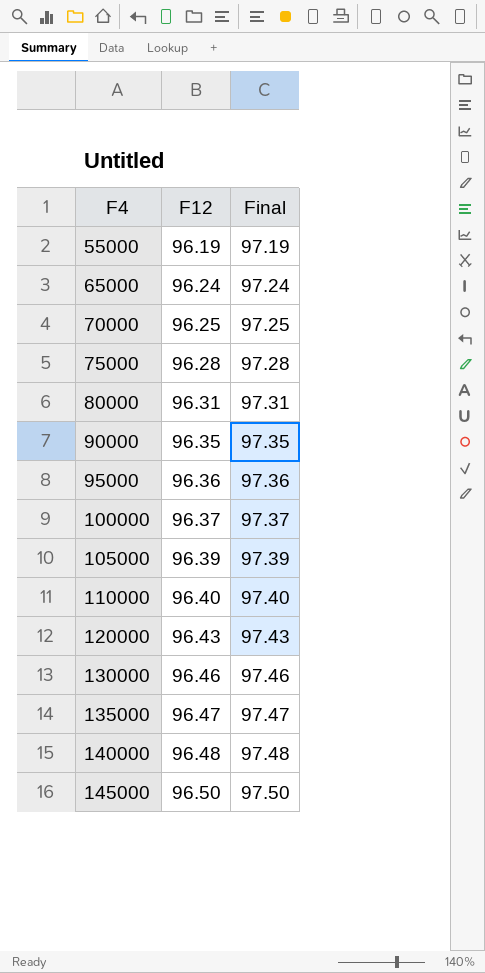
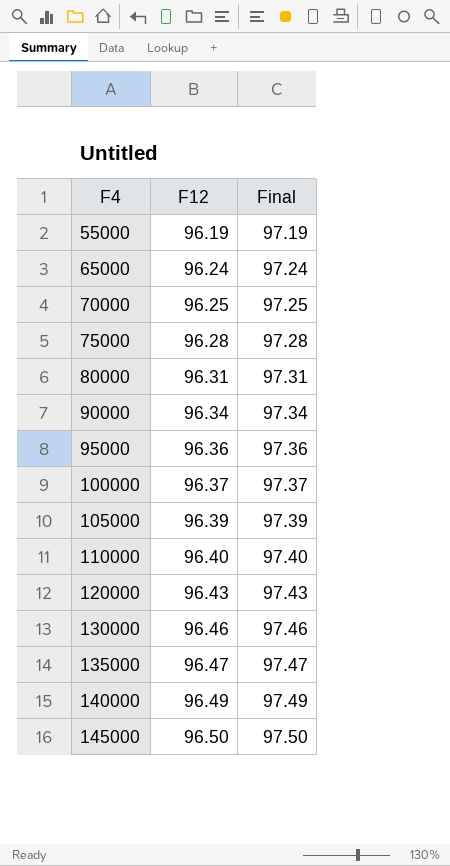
90000 | F12: 96.35 -> 96.34
90000 | Final: 97.35 -> 97.34
140000 | F12: 96.48 -> 96.49
140000 | Final: 97.48 -> 97.49

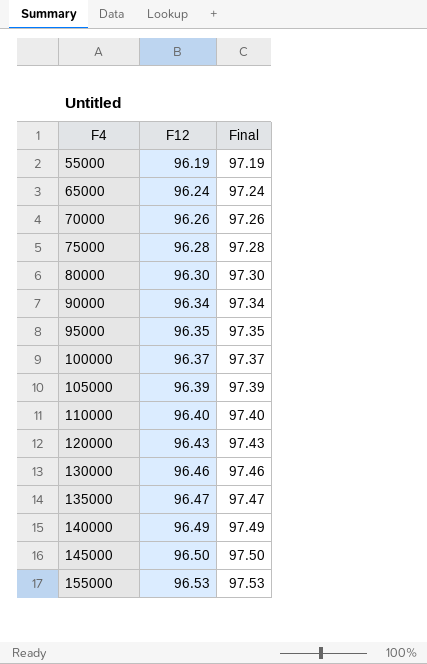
70000 | F12: 96.25 -> 96.26
70000 | Final: 97.25 -> 97.26
80000 | F12: 96.31 -> 96.30
80000 | Final: 97.31 -> 97.30
95000 | F12: 96.36 -> 96.35
95000 | Final: 97.36 -> 97.35
row 155000: none -> 96.53 | 97.53

